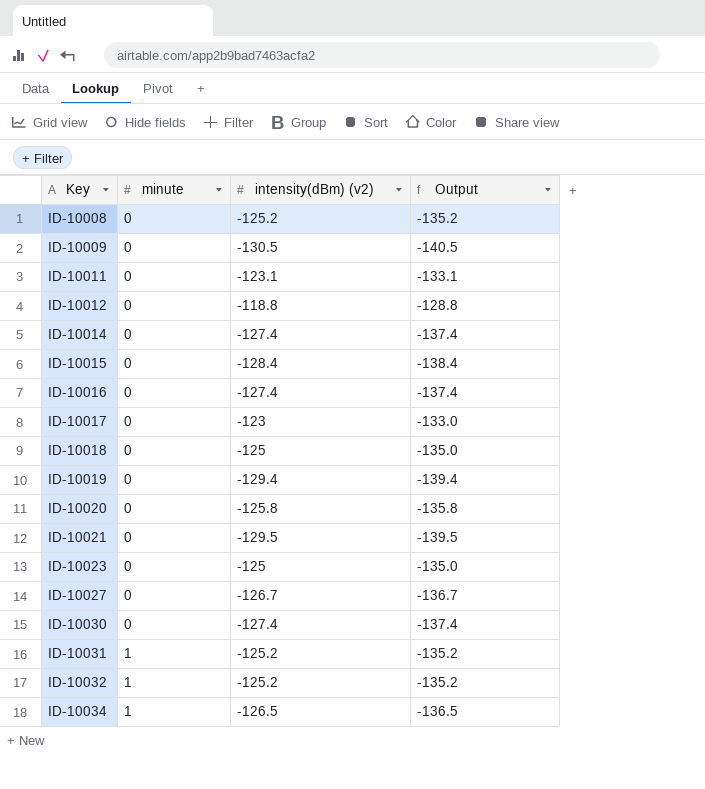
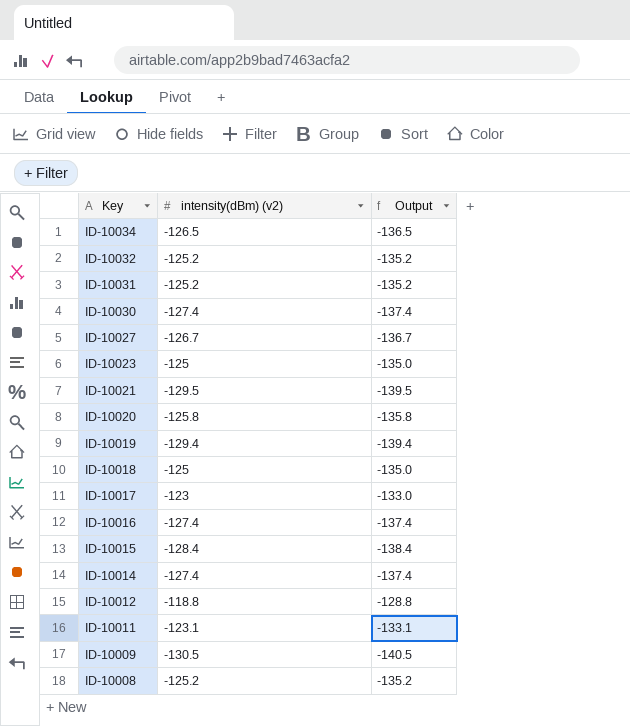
row order: Key ascending -> Key descending
column minute | position: 2 -> none

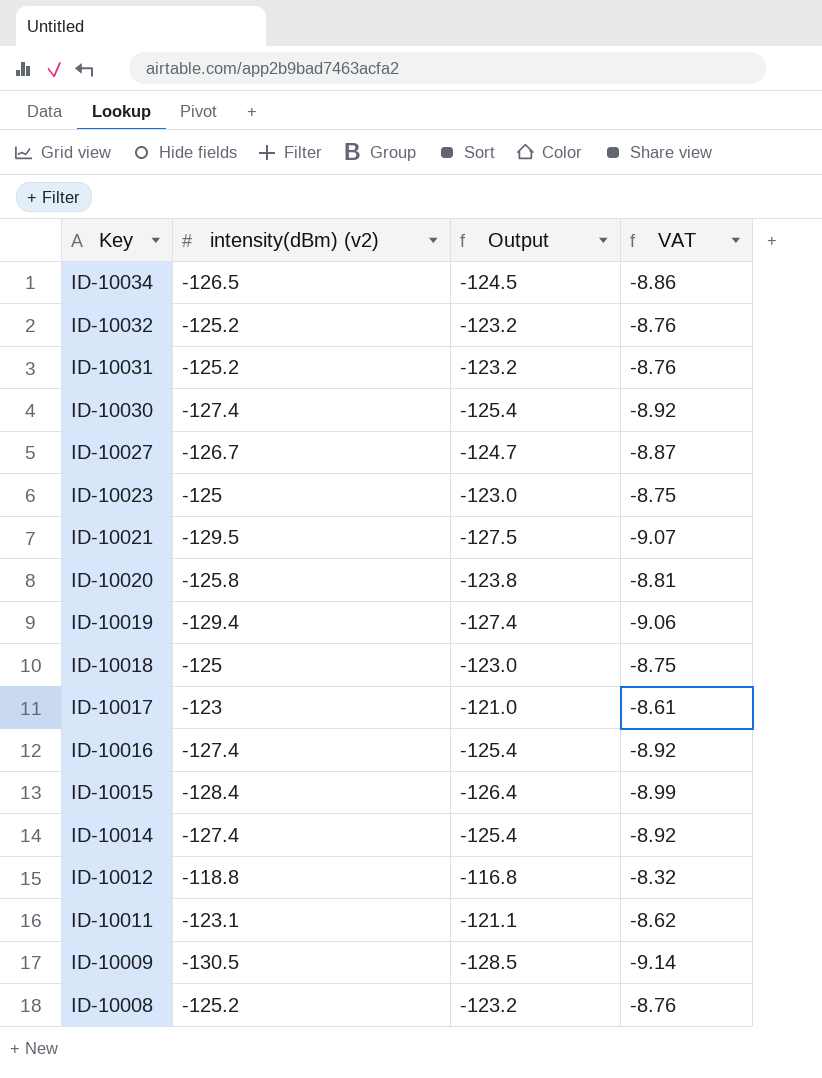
column Output | formula: [intensity(dBm) (v2)] - 10 -> [intensity(dBm) (v2)] + 2
column VAT | formula: none -> [intensity(dBm) (v2)] * 0.07

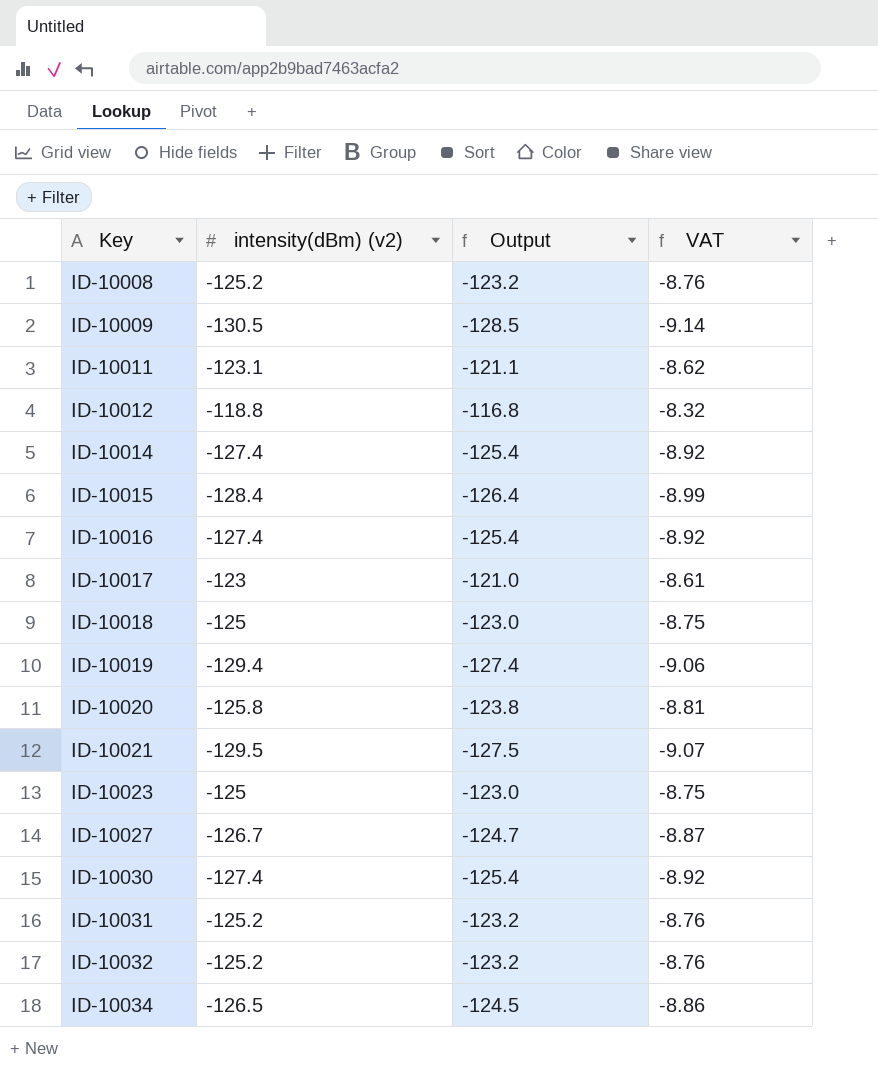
row order: Key descending -> Key ascending

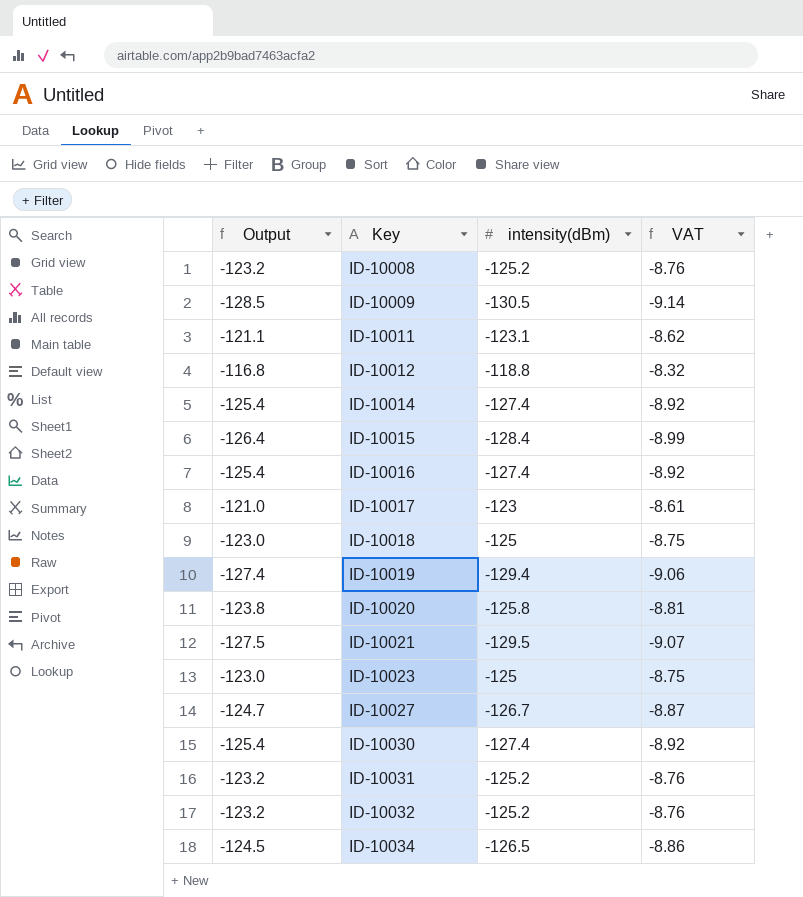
column Output | position: 3 -> 1
column name: intensity(dBm) (v2) -> intensity(dBm)

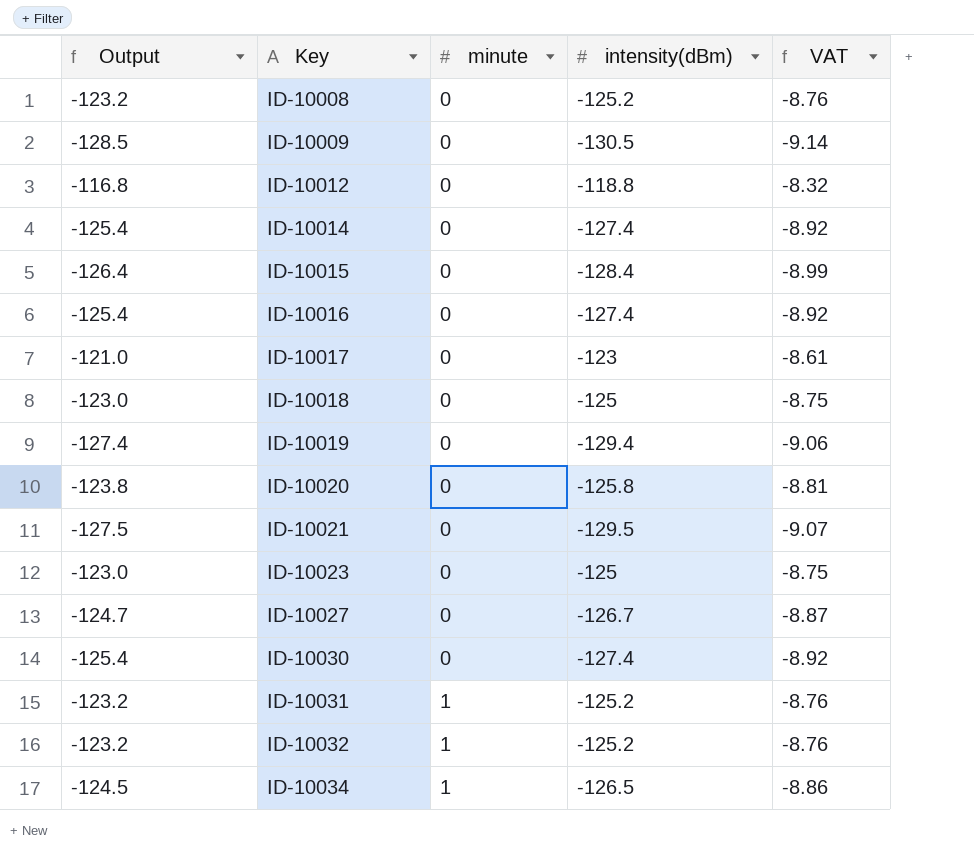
column minute | position: none -> 3
row ID-10011: -121.1 | -123.1 | -8.62 -> none

